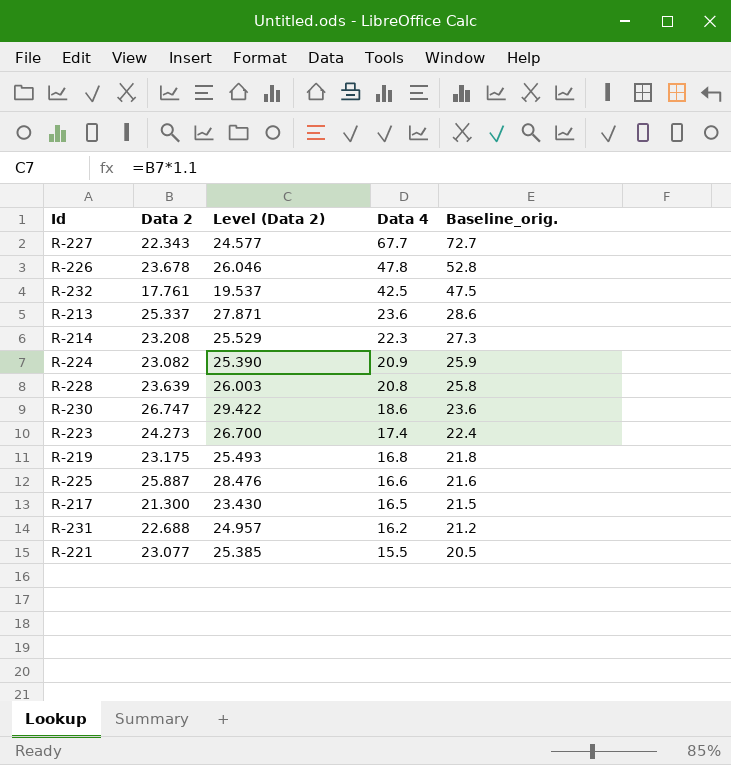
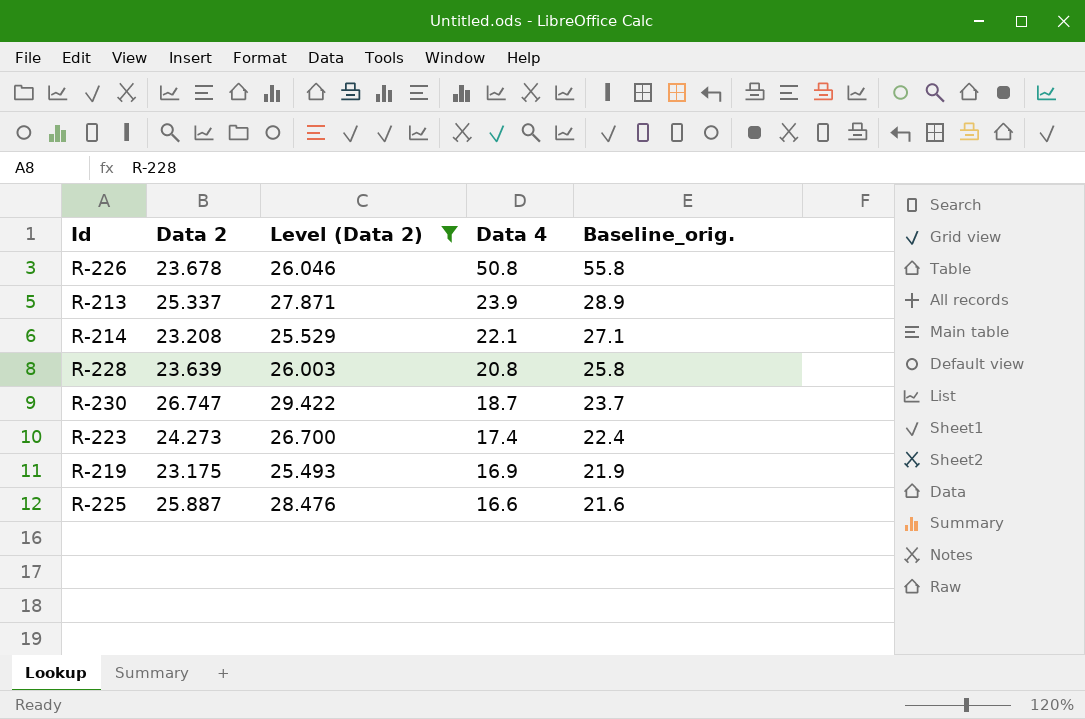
filter: none -> Level (Data 2) >= 25.493
R-226 | Data 4: 47.8 -> 50.8
R-226 | Baseline_orig.: 52.8 -> 55.8
R-213 | Data 4: 23.6 -> 23.9
R-213 | Baseline_orig.: 28.6 -> 28.9
R-214 | Data 4: 22.3 -> 22.1
R-214 | Baseline_orig.: 27.3 -> 27.1
R-230 | Data 4: 18.6 -> 18.7
R-230 | Baseline_orig.: 23.6 -> 23.7
R-219 | Data 4: 16.8 -> 16.9
R-219 | Baseline_orig.: 21.8 -> 21.9

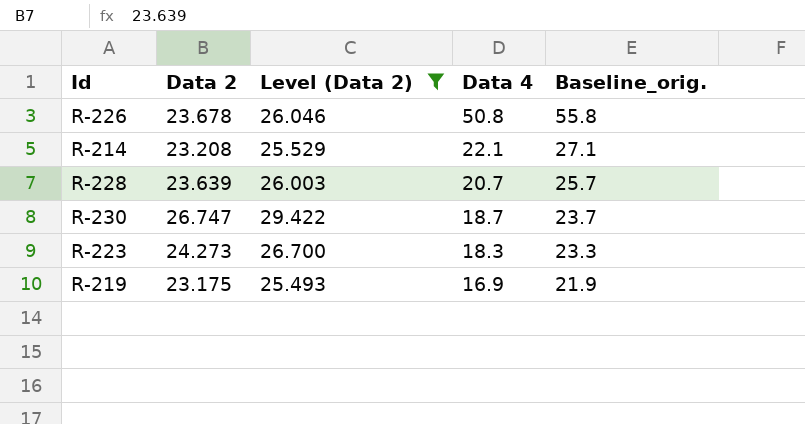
row R-213: 25.337 | 27.871 | 23.9 | 28.9 -> none
row R-225: 25.887 | 28.476 | 16.6 | 21.6 -> none
R-228 | Data 4: 20.8 -> 20.7
R-228 | Baseline_orig.: 25.8 -> 25.7
R-223 | Data 4: 17.4 -> 18.3
R-223 | Baseline_orig.: 22.4 -> 23.3

